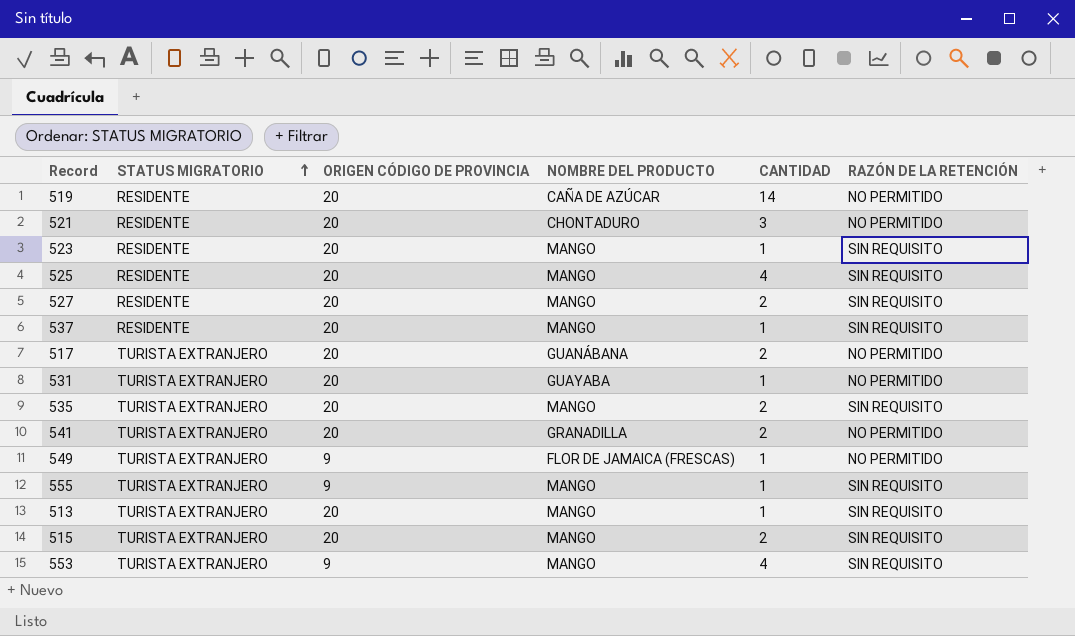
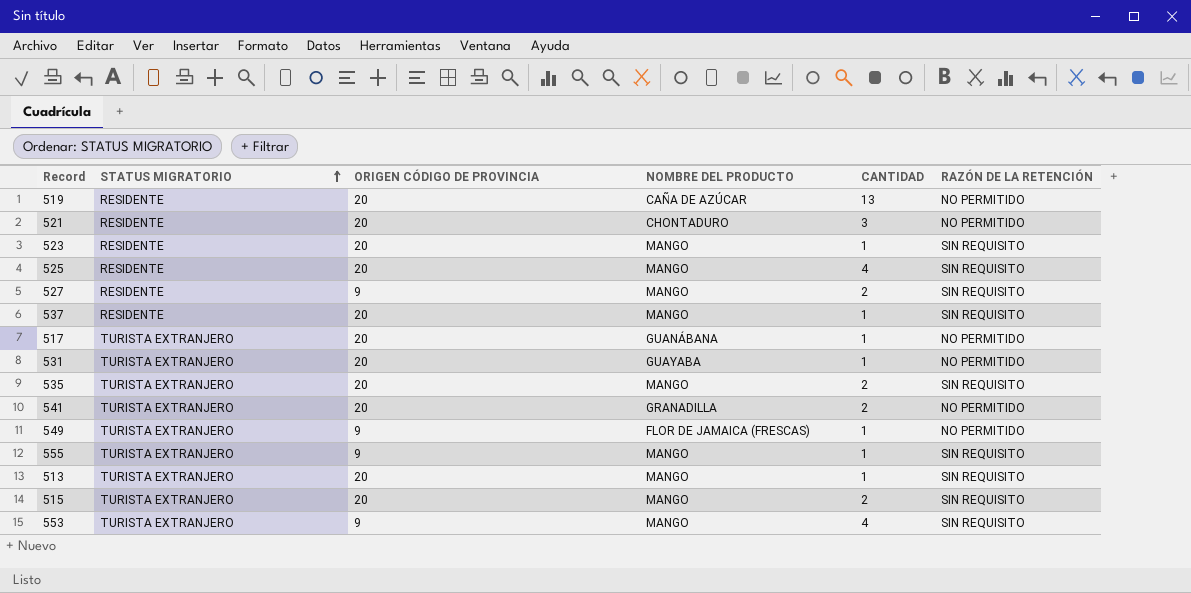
519 | CANTIDAD: 14 -> 13
527 | ORIGEN CÓDIGO DE PROVINCIA: 20 -> 9
517 | CANTIDAD: 2 -> 1

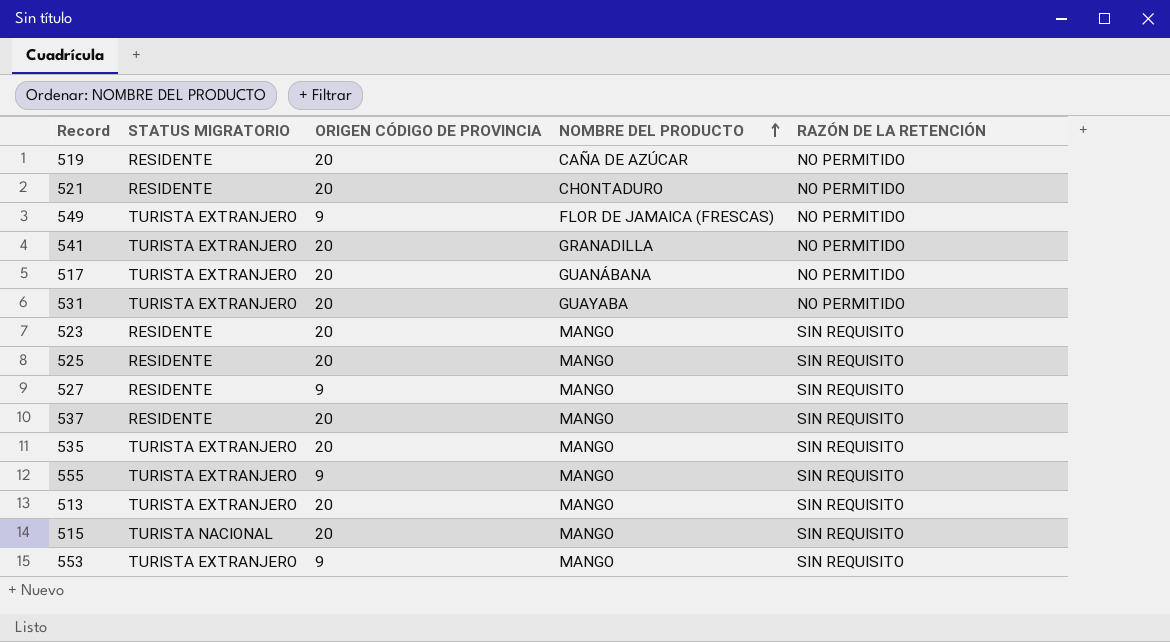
row order: STATUS MIGRATORIO ascending -> NOMBRE DEL PRODUCTO ascending
column CANTIDAD | position: 5 -> none
515 | STATUS MIGRATORIO: TURISTA EXTRANJERO -> TURISTA NACIONAL

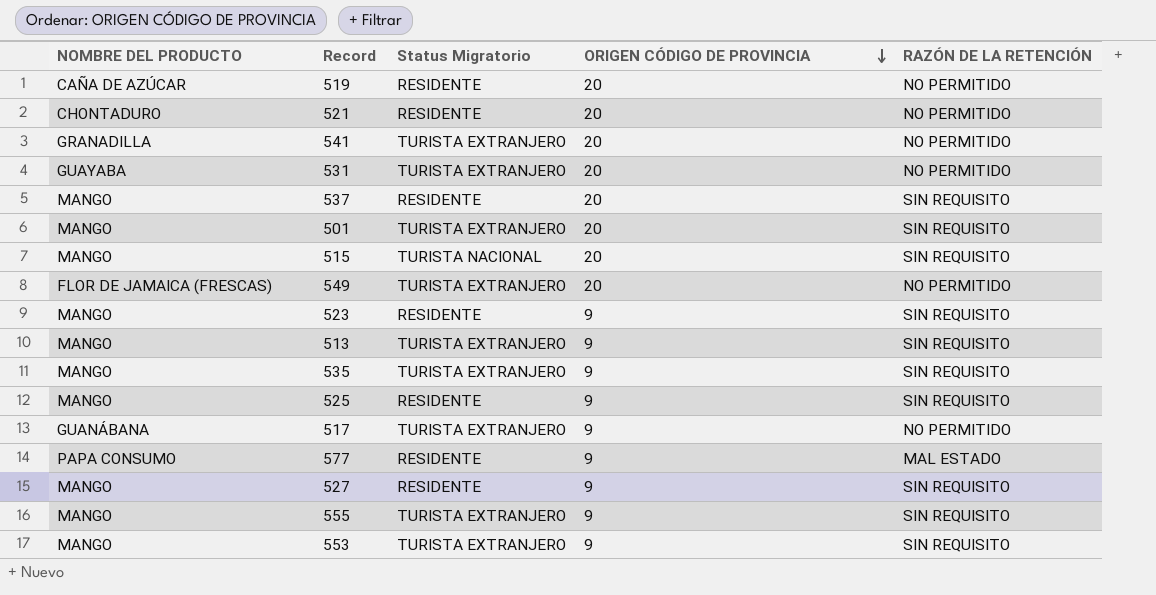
row order: NOMBRE DEL PRODUCTO ascending -> ORIGEN CÓDIGO DE PROVINCIA descending
column NOMBRE DEL PRODUCTO | position: 4 -> 1
column name: STATUS MIGRATORIO -> Status Migratorio
row 501: none -> MANGO | TURISTA EXTRANJERO | 20 | SIN REQUISITO
549 | ORIGEN CÓDIGO DE PROVINCIA: 9 -> 20
523 | ORIGEN CÓDIGO DE PROVINCIA: 20 -> 9
513 | ORIGEN CÓDIGO DE PROVINCIA: 20 -> 9
535 | ORIGEN CÓDIGO DE PROVINCIA: 20 -> 9
525 | ORIGEN CÓDIGO DE PROVINCIA: 20 -> 9
517 | ORIGEN CÓDIGO DE PROVINCIA: 20 -> 9
row 577: none -> PAPA CONSUMO | RESIDENTE | 9 | MAL ESTADO

